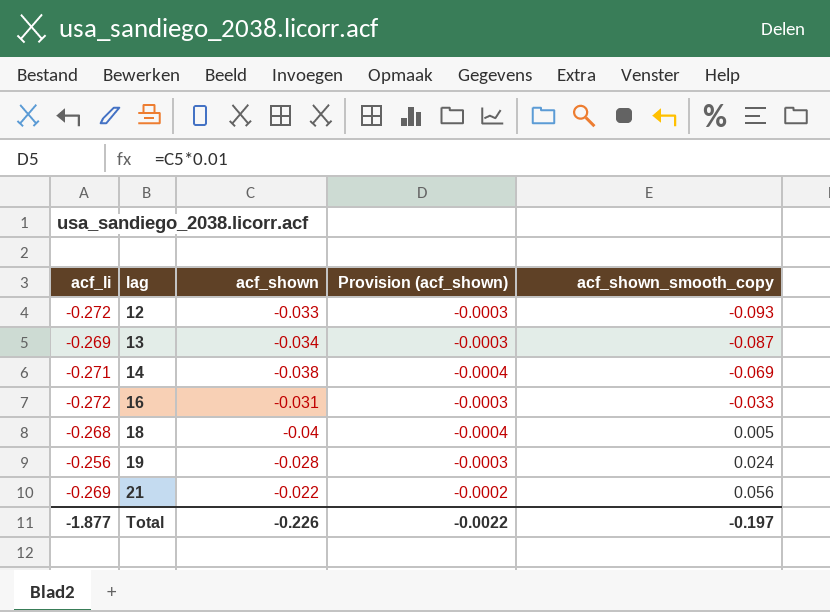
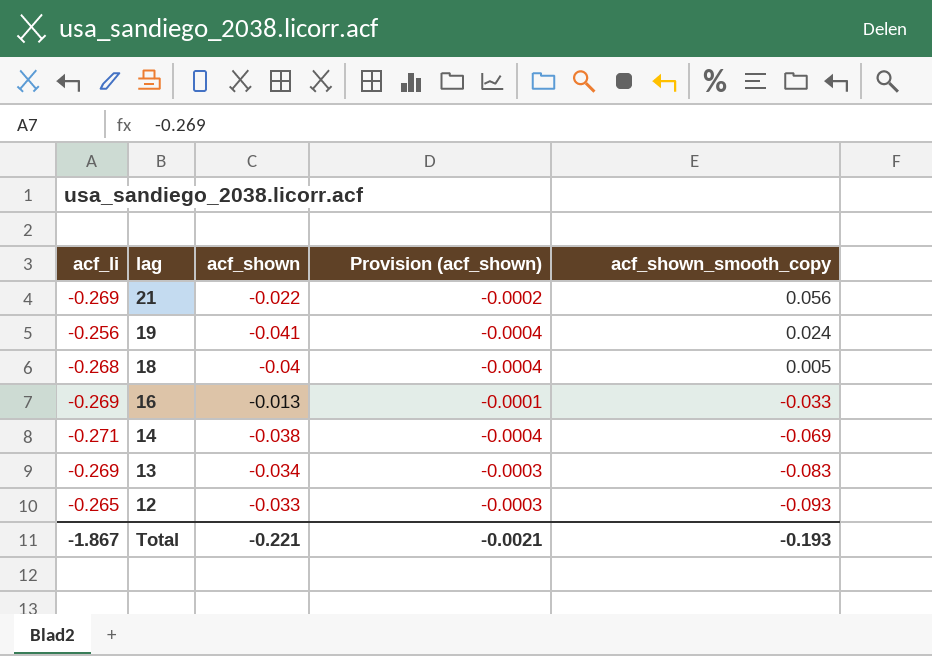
row order: lag ascending -> lag descending
19 | acf_shown: -0.028 -> -0.041
19 | Provision (acf_shown): -0.0003 -> -0.0004
16 | acf_li: -0.272 -> -0.269
16 | acf_shown: -0.031 -> -0.013
16 | Provision (acf_shown): -0.0003 -> -0.0001
13 | acf_shown_smooth_copy: -0.087 -> -0.083
12 | acf_li: -0.272 -> -0.265
Total | acf_li: -1.877 -> -1.867
Total | acf_shown: -0.226 -> -0.221
Total | Provision (acf_shown): -0.0022 -> -0.0021
Total | acf_shown_smooth_copy: -0.197 -> -0.193

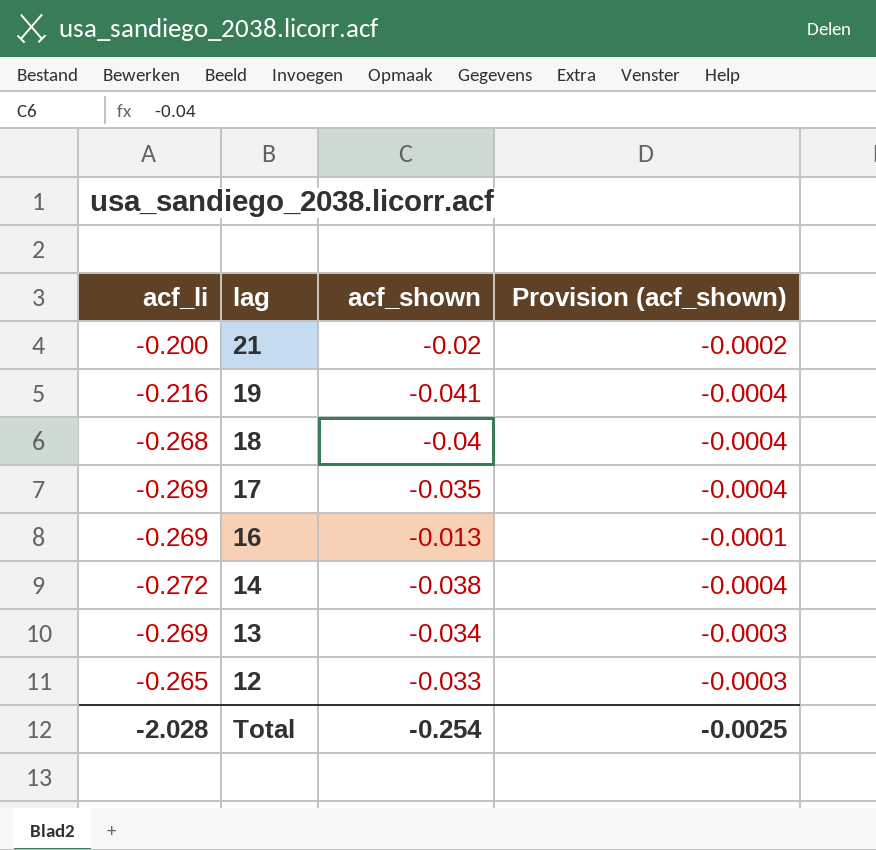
column acf_shown_smooth_copy | position: 5 -> none
21 | acf_li: -0.269 -> -0.200
21 | acf_shown: -0.022 -> -0.02
19 | acf_li: -0.256 -> -0.216
row 17: none -> -0.269 | -0.035 | -0.0004
14 | acf_li: -0.271 -> -0.272
Total | acf_li: -1.867 -> -2.028
Total | acf_shown: -0.221 -> -0.254
Total | Provision (acf_shown): -0.0021 -> -0.0025

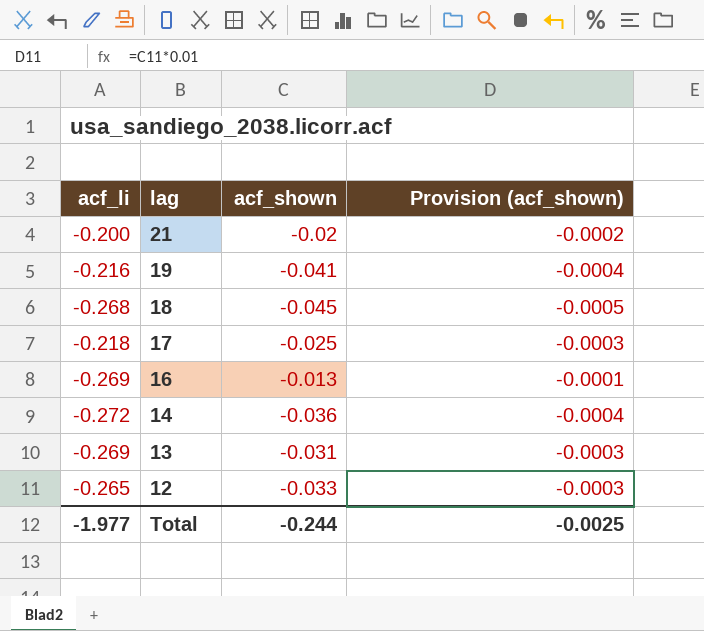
18 | acf_shown: -0.04 -> -0.045
18 | Provision (acf_shown): -0.0004 -> -0.0005
17 | acf_li: -0.269 -> -0.218
17 | acf_shown: -0.035 -> -0.025
17 | Provision (acf_shown): -0.0004 -> -0.0003
14 | acf_shown: -0.038 -> -0.036
13 | acf_shown: -0.034 -> -0.031
Total | acf_li: -2.028 -> -1.977
Total | acf_shown: -0.254 -> -0.244

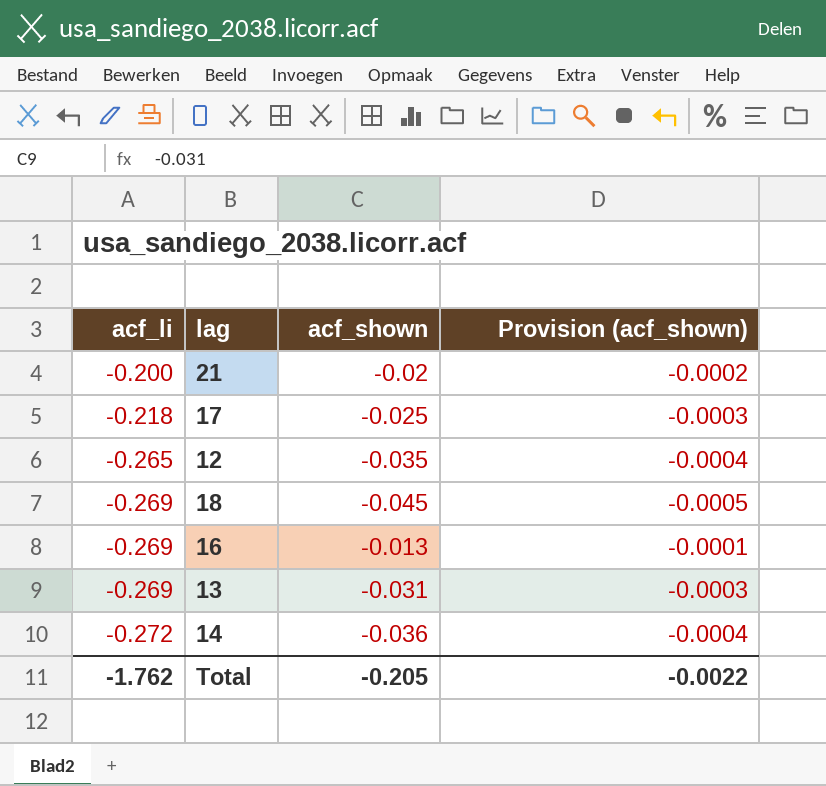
row order: lag descending -> acf_li descending
row 19: -0.216 | -0.041 | -0.0004 -> none
12 | acf_shown: -0.033 -> -0.035
12 | Provision (acf_shown): -0.0003 -> -0.0004
18 | acf_li: -0.268 -> -0.269
Total | acf_li: -1.977 -> -1.762
Total | acf_shown: -0.244 -> -0.205
Total | Provision (acf_shown): -0.0025 -> -0.0022

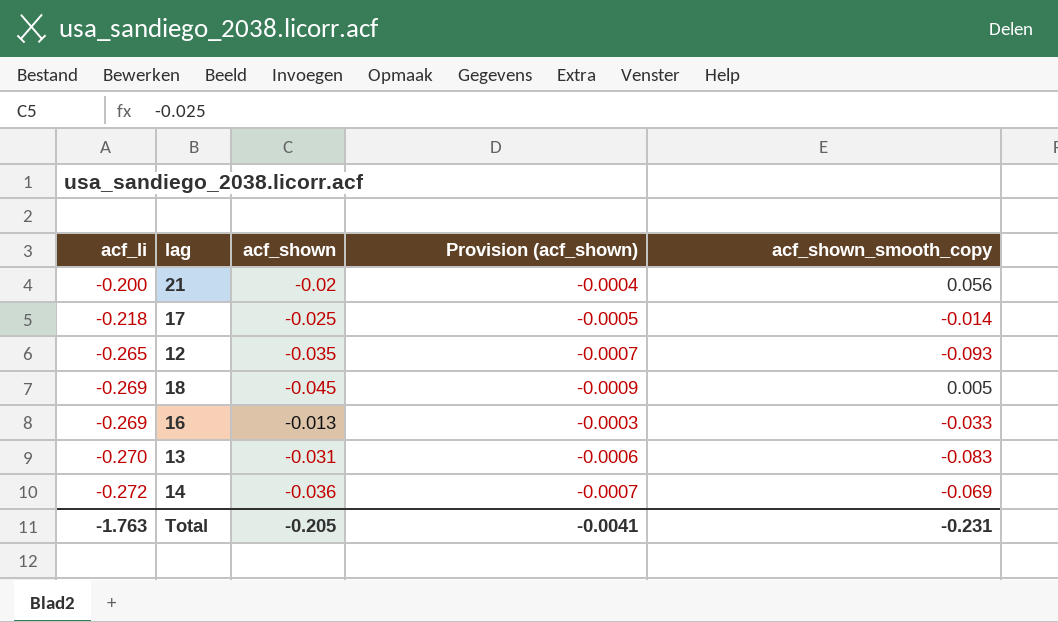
column Provision (acf_shown) | formula: [acf_shown] * 0.01 -> [acf_shown] * 0.02
column acf_shown_smooth_copy | position: none -> 5
13 | acf_li: -0.269 -> -0.270
Total | acf_li: -1.762 -> -1.763
Total | Provision (acf_shown): -0.0022 -> -0.0041

